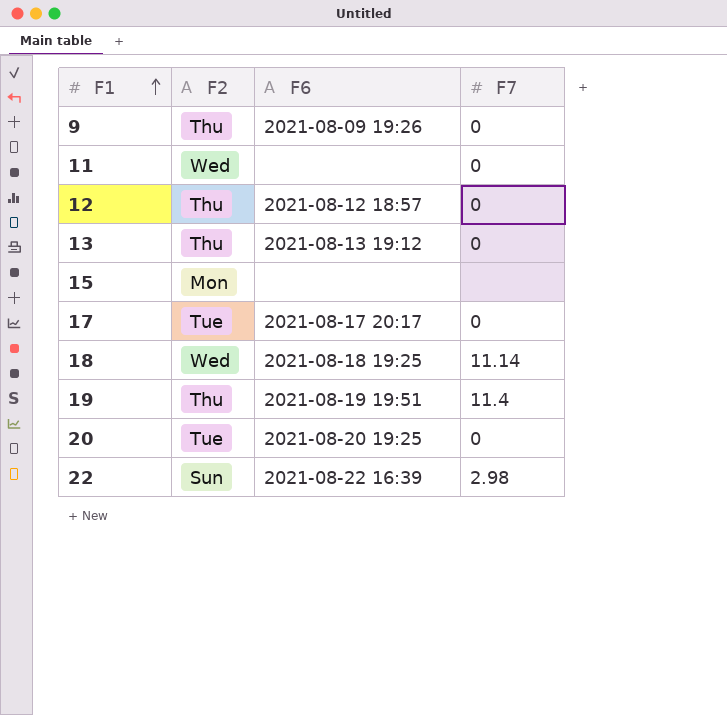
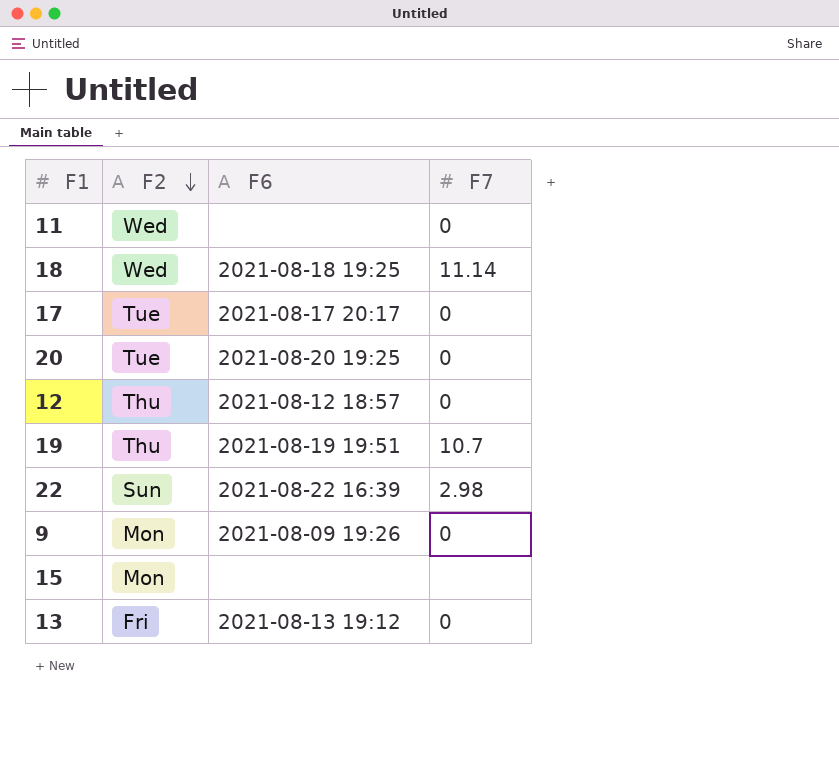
row order: F1 ascending -> F2 descending
19 | F7: 11.4 -> 10.7
9 | F2: Thu -> Mon
13 | F2: Thu -> Fri

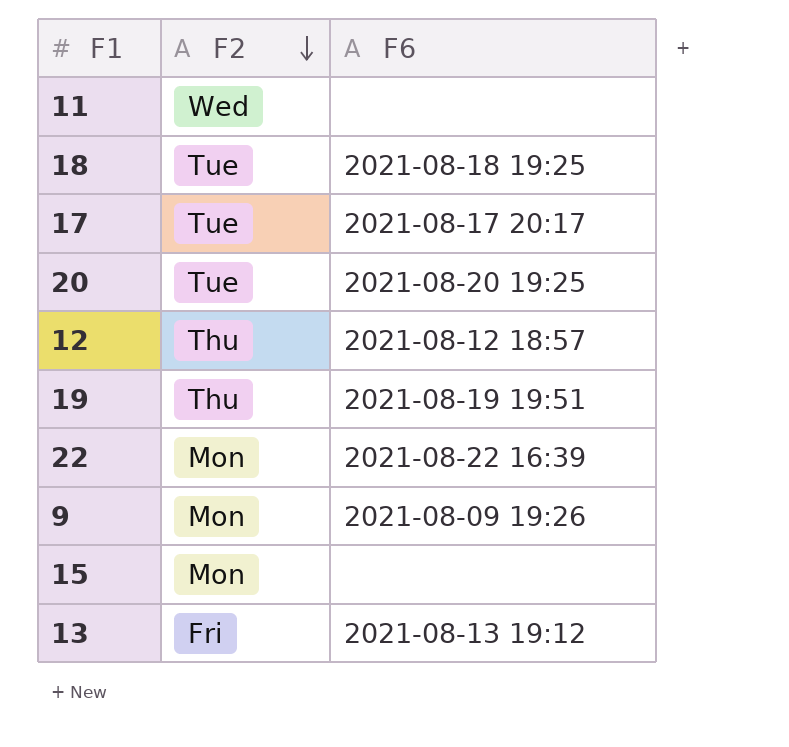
column F7 | position: 4 -> none
18 | F2: Wed -> Tue
22 | F2: Sun -> Mon

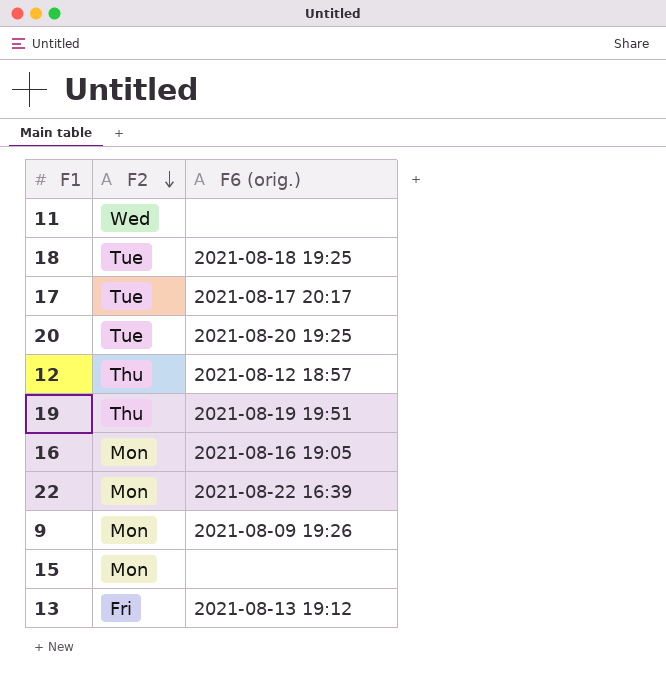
column name: F6 -> F6 (orig.)
row 16: none -> Mon | 2021-08-16 19:05

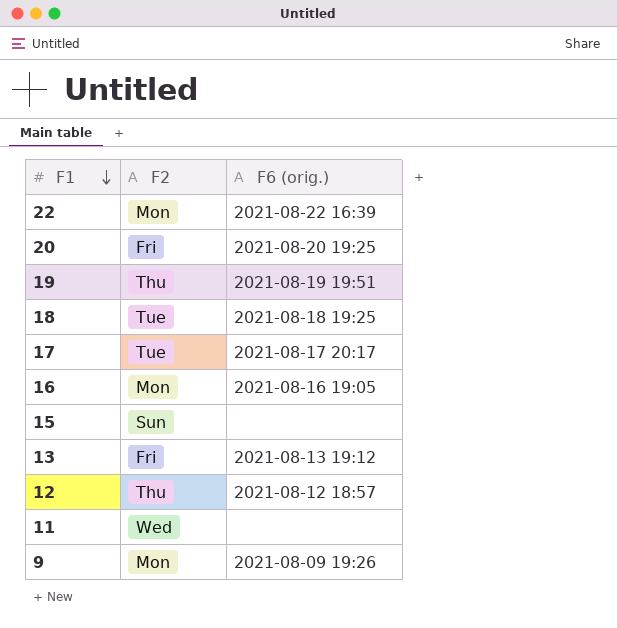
row order: F2 descending -> F1 descending
20 | F2: Tue -> Fri
15 | F2: Mon -> Sun

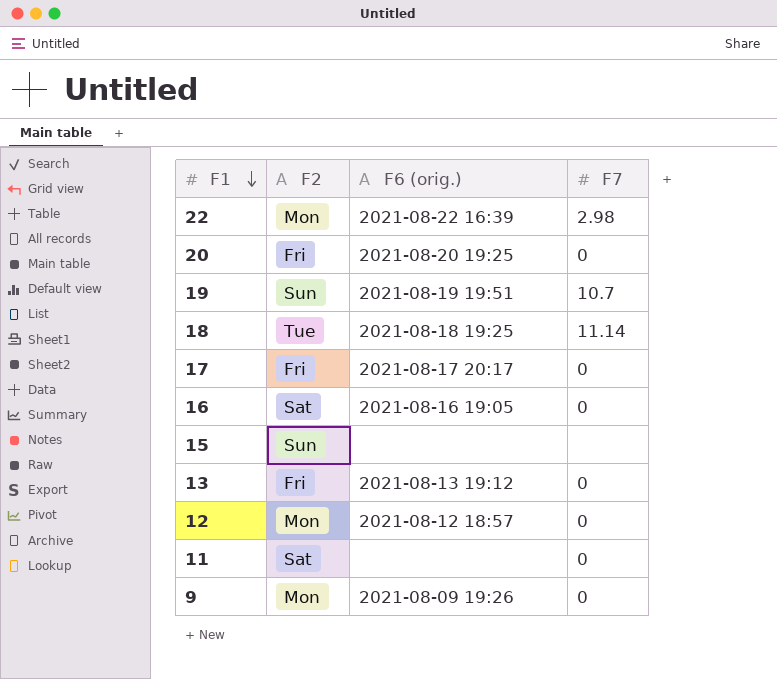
column F7 | position: none -> 4
19 | F2: Thu -> Sun
17 | F2: Tue -> Fri
16 | F2: Mon -> Sat
12 | F2: Thu -> Mon
11 | F2: Wed -> Sat

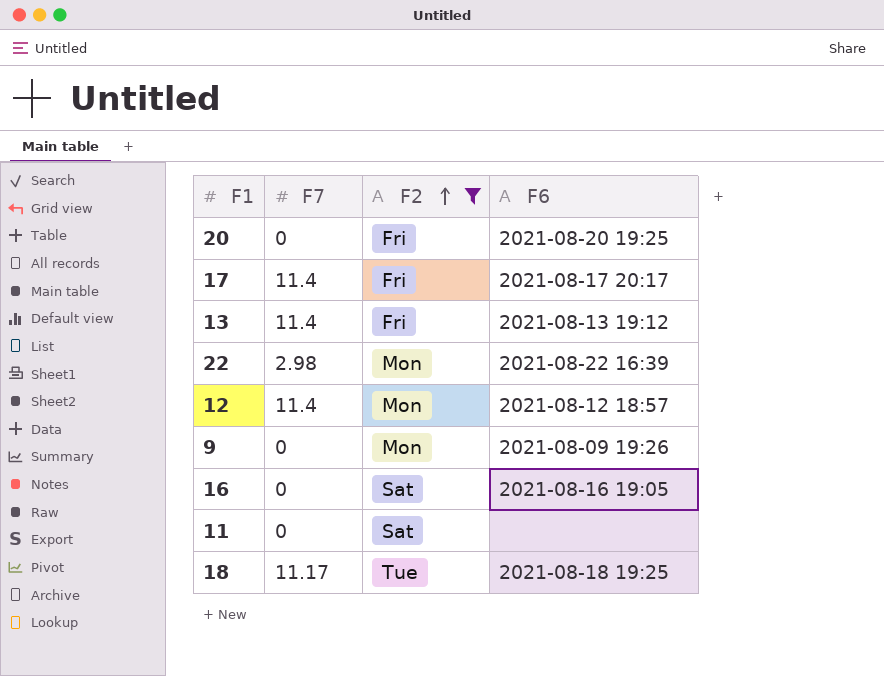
filter: none -> F2 != Sun
row order: F1 descending -> F2 ascending
column F7 | position: 4 -> 2
column name: F6 (orig.) -> F6
17 | F7: 0 -> 11.4
13 | F7: 0 -> 11.4
12 | F7: 0 -> 11.4
18 | F7: 11.14 -> 11.17

